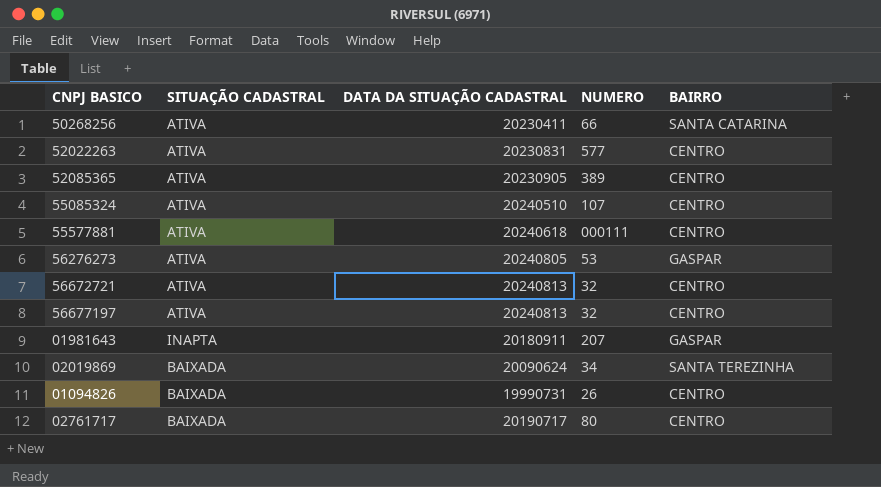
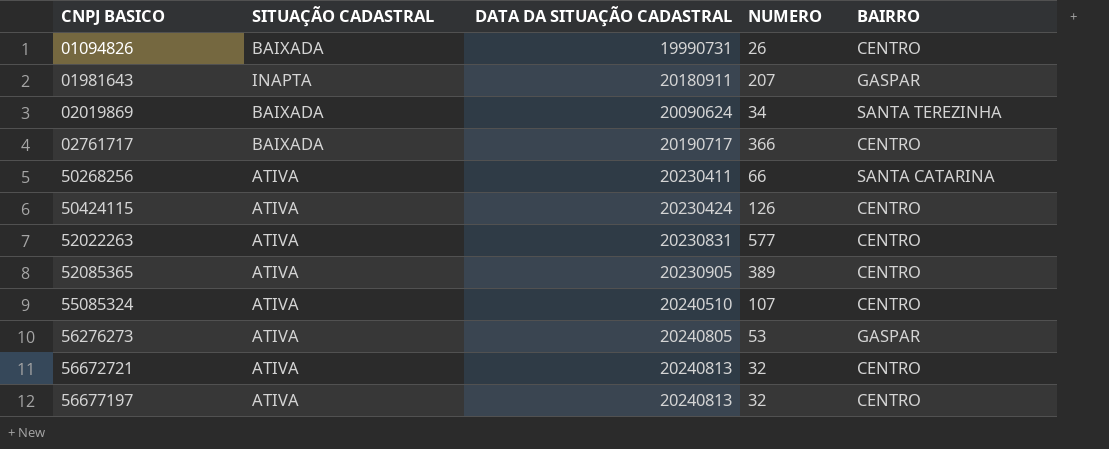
row order: none -> CNPJ BASICO ascending
row 55577881: ATIVA | 20240618 | 000111 | CENTRO -> none
02761717 | NUMERO: 80 -> 366
row 50424115: none -> ATIVA | 20230424 | 126 | CENTRO

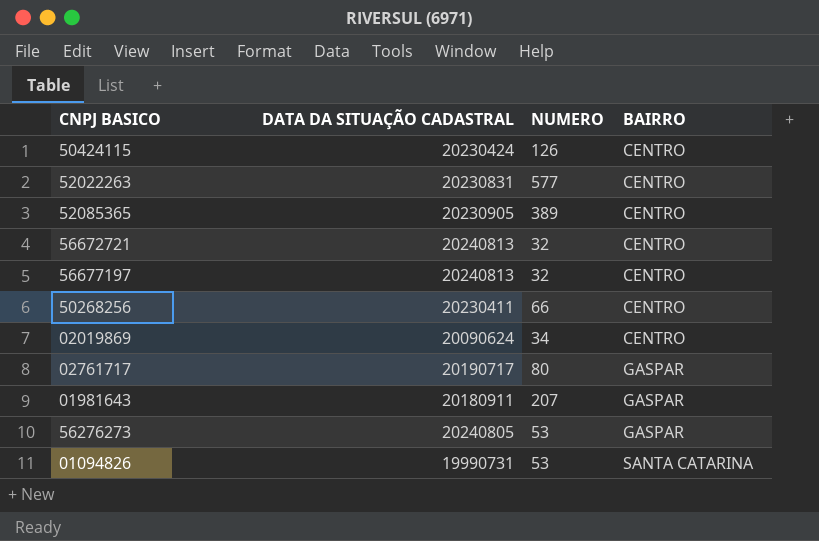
row order: CNPJ BASICO ascending -> BAIRRO ascending
column SITUAÇÃO CADASTRAL | position: 2 -> none
row 55085324: ATIVA | 20240510 | 107 | CENTRO -> none
50268256 | BAIRRO: SANTA CATARINA -> CENTRO
02019869 | BAIRRO: SANTA TEREZINHA -> CENTRO
02761717 | NUMERO: 366 -> 80
02761717 | BAIRRO: CENTRO -> GASPAR
01094826 | NUMERO: 26 -> 53
01094826 | BAIRRO: CENTRO -> SANTA CATARINA

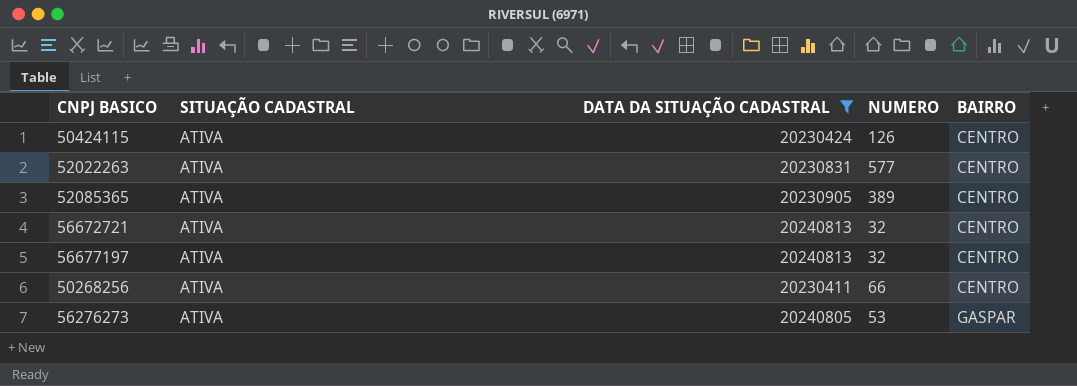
filter: none -> DATA DA SITUAÇÃO CADASTRAL >= 20230411
column SITUAÇÃO CADASTRAL | position: none -> 2

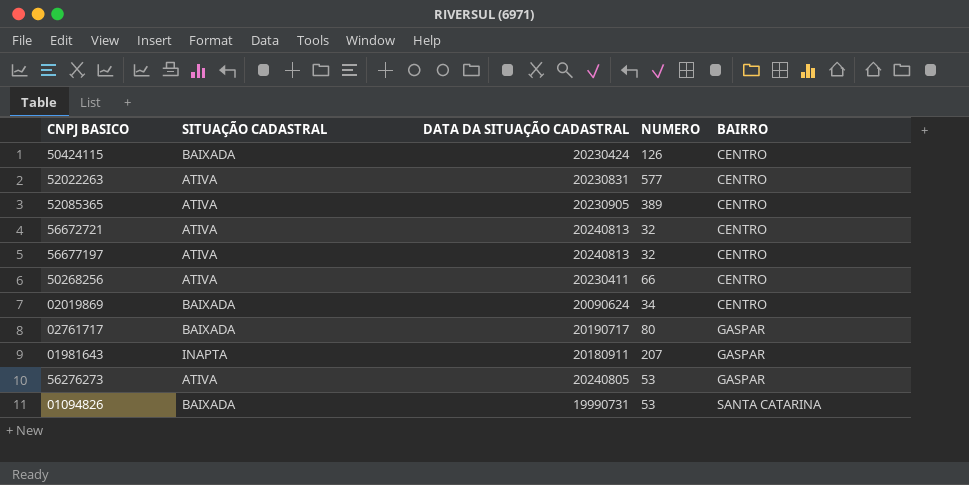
filter: DATA DA SITUAÇÃO CADASTRAL >= 20230411 -> none
50424115 | SITUAÇÃO CADASTRAL: ATIVA -> BAIXADA

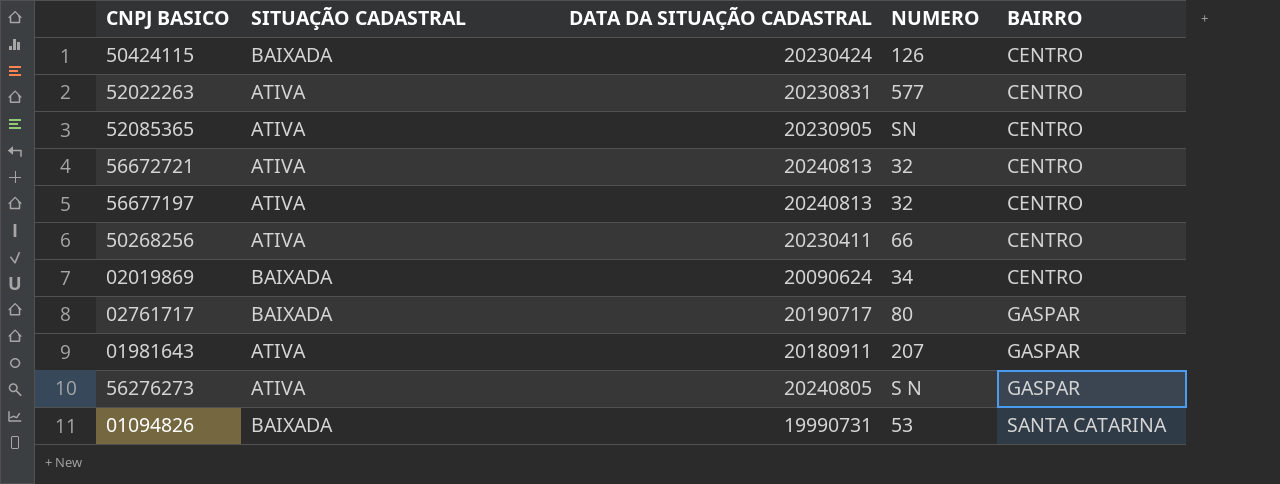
52085365 | NUMERO: 389 -> SN
01981643 | SITUAÇÃO CADASTRAL: INAPTA -> ATIVA
56276273 | NUMERO: 53 -> S N

